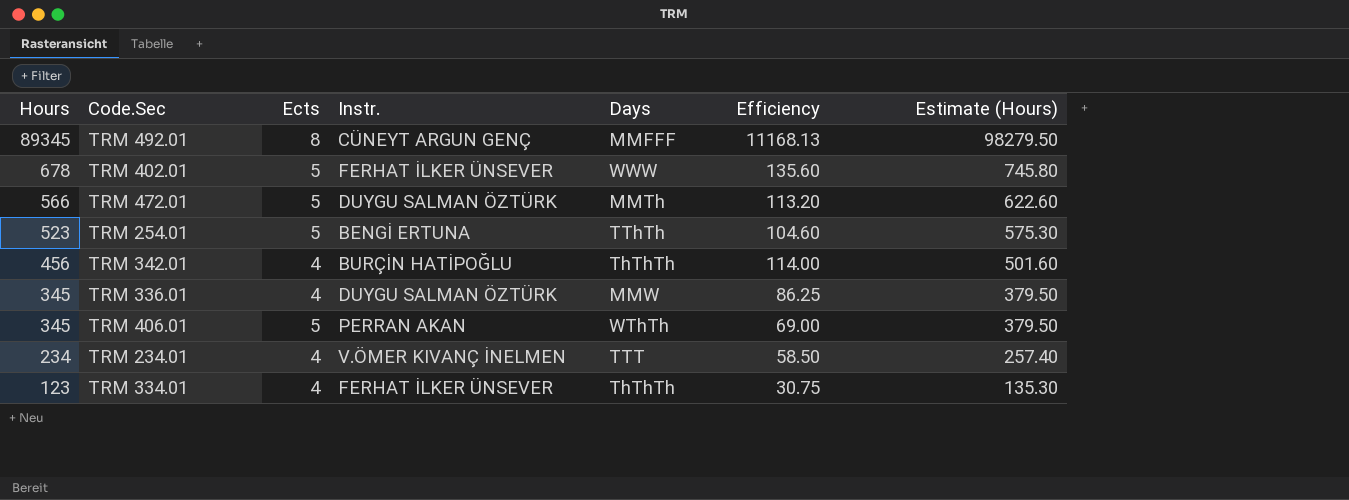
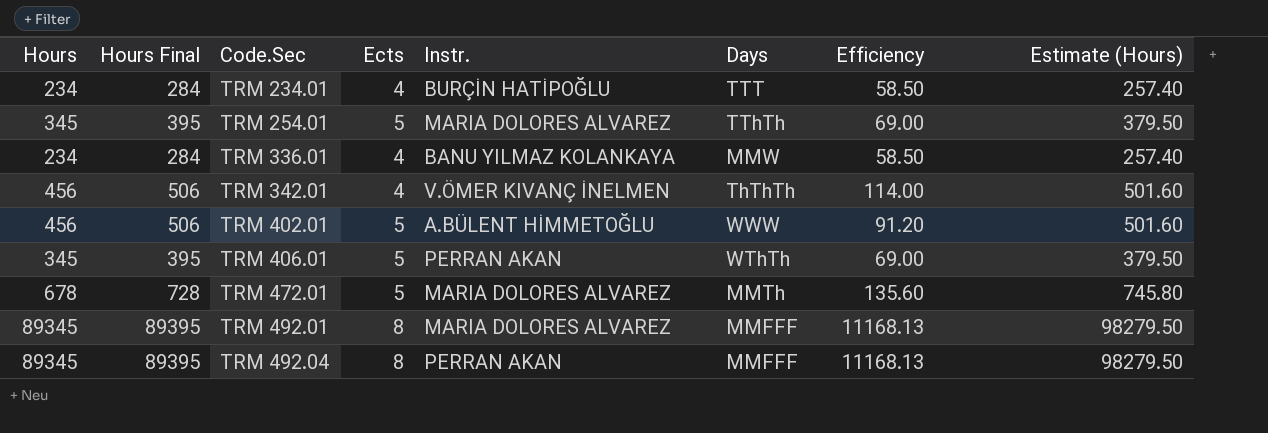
row order: Hours descending -> Code.Sec ascending
column Hours Final | formula: none -> [Hours] + 50
row TRM 334.01: 123 | 4 | FERHAT İLKER ÜNSEVER | ThThTh | 30.75 | 135.30 -> none
TRM 234.01 | Instr.: V.ÖMER KIVANÇ İNELMEN -> BURÇİN HATİPOĞLU
TRM 254.01 | Hours: 523 -> 345
TRM 254.01 | Instr.: BENGİ ERTUNA -> MARIA DOLORES ALVAREZ
TRM 254.01 | Efficiency: 104.60 -> 69.00
TRM 254.01 | Estimate (Hours): 575.30 -> 379.50
TRM 336.01 | Hours: 345 -> 234
TRM 336.01 | Instr.: DUYGU SALMAN ÖZTÜRK -> BANU YILMAZ KOLANKAYA
TRM 336.01 | Efficiency: 86.25 -> 58.50
TRM 336.01 | Estimate (Hours): 379.50 -> 257.40
TRM 342.01 | Instr.: BURÇİN HATİPOĞLU -> V.ÖMER KIVANÇ İNELMEN
TRM 402.01 | Hours: 678 -> 456
TRM 402.01 | Instr.: FERHAT İLKER ÜNSEVER -> A.BÜLENT HİMMETOĞLU
TRM 402.01 | Efficiency: 135.60 -> 91.20
TRM 402.01 | Estimate (Hours): 745.80 -> 501.60
TRM 472.01 | Hours: 566 -> 678
TRM 472.01 | Instr.: DUYGU SALMAN ÖZTÜRK -> MARIA DOLORES ALVAREZ
TRM 472.01 | Efficiency: 113.20 -> 135.60
TRM 472.01 | Estimate (Hours): 622.60 -> 745.80
TRM 492.01 | Instr.: CÜNEYT ARGUN GENÇ -> MARIA DOLORES ALVAREZ
row TRM 492.04: none -> 89345 | 89395 | 8 | PERRAN AKAN | MMFFF | 11168.13 | 98279.50

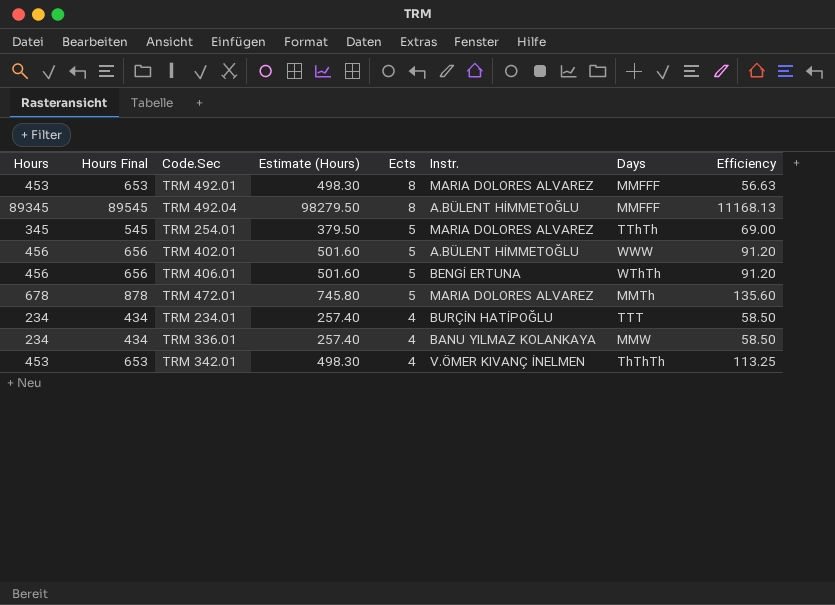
row order: Code.Sec ascending -> Ects descending
column Hours Final | formula: [Hours] + 50 -> [Hours] + 200
column Estimate (Hours) | position: 8 -> 4
TRM 492.01 | Hours: 89345 -> 453
TRM 492.01 | Estimate (Hours): 98279.50 -> 498.30
TRM 492.01 | Efficiency: 11168.13 -> 56.63
TRM 492.04 | Instr.: PERRAN AKAN -> A.BÜLENT HİMMETOĞLU
TRM 406.01 | Hours: 345 -> 456
TRM 406.01 | Estimate (Hours): 379.50 -> 501.60
TRM 406.01 | Instr.: PERRAN AKAN -> BENGİ ERTUNA
TRM 406.01 | Efficiency: 69.00 -> 91.20
TRM 342.01 | Hours: 456 -> 453
TRM 342.01 | Estimate (Hours): 501.60 -> 498.30
TRM 342.01 | Efficiency: 114.00 -> 113.25

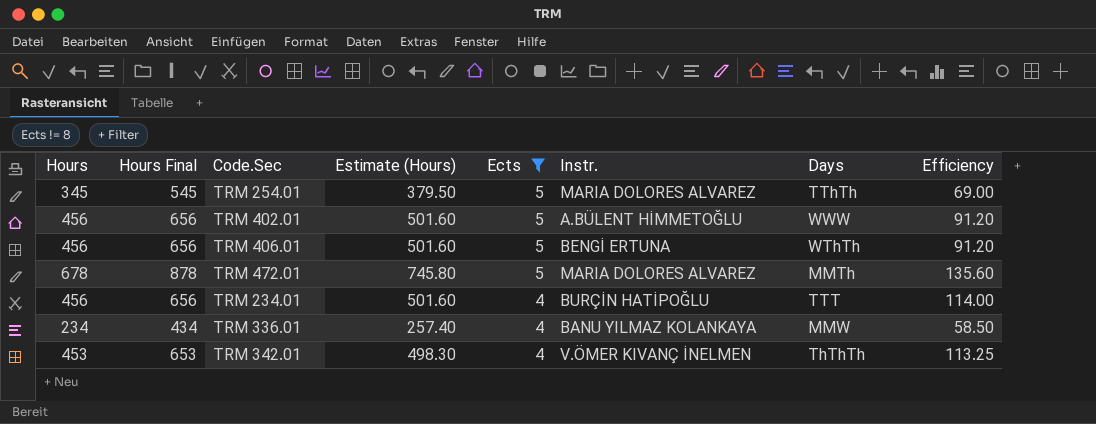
filter: none -> Ects != 8
TRM 234.01 | Hours: 234 -> 456
TRM 234.01 | Hours Final: 434 -> 656
TRM 234.01 | Estimate (Hours): 257.40 -> 501.60
TRM 234.01 | Efficiency: 58.50 -> 114.00

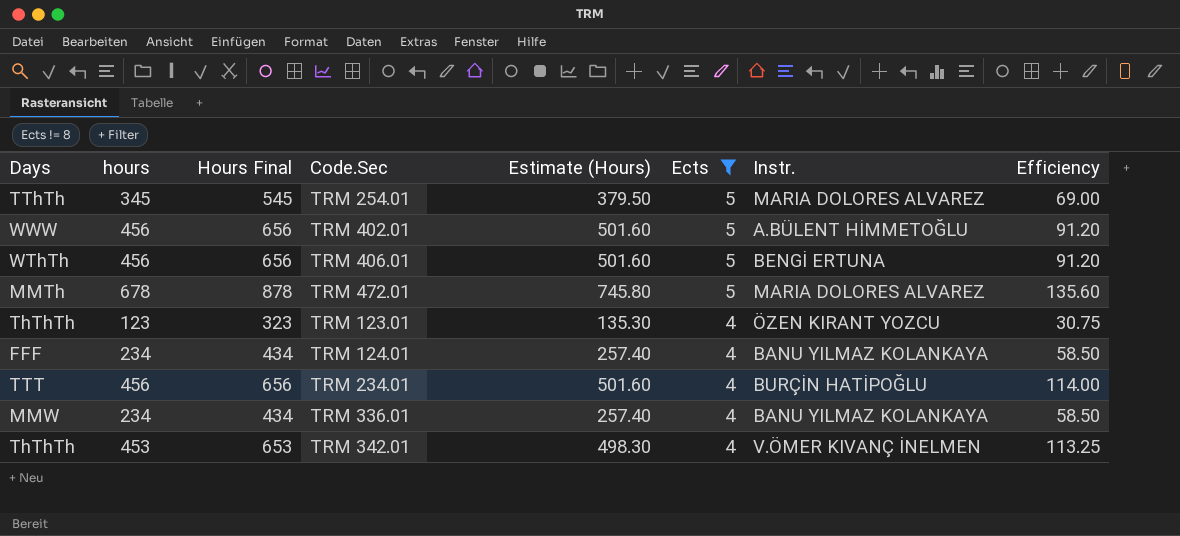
column Days | position: 7 -> 1
column name: Hours -> hours
row TRM 123.01: none -> ThThTh | 123 | 323 | 135.30 | 4 | ÖZEN KIRANT YOZCU | 30.75
row TRM 124.01: none -> FFF | 234 | 434 | 257.40 | 4 | BANU YILMAZ KOLANKAYA | 58.50

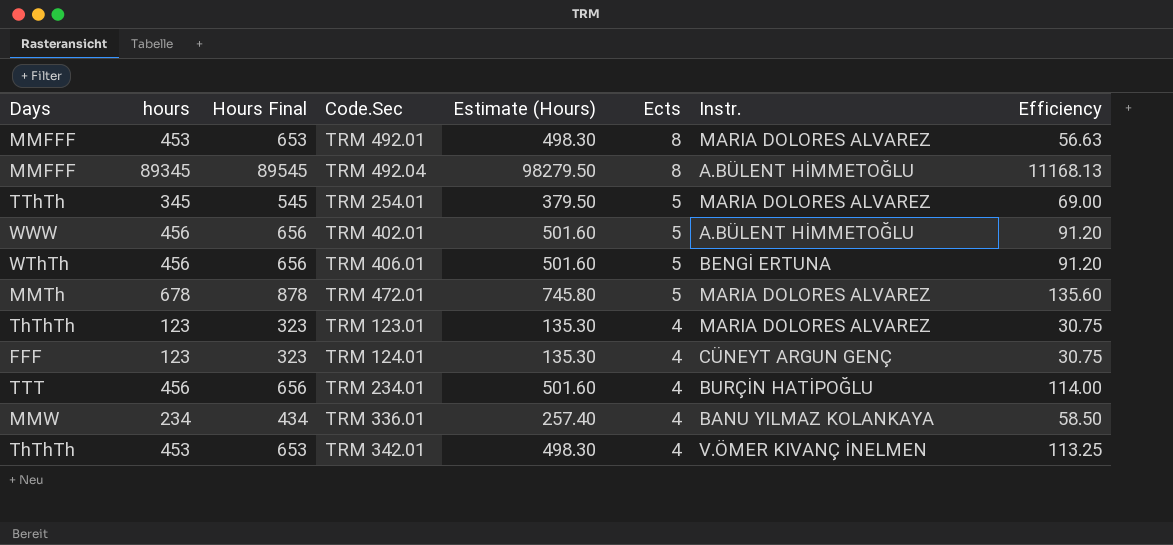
filter: Ects != 8 -> none
TRM 123.01 | Instr.: ÖZEN KIRANT YOZCU -> MARIA DOLORES ALVAREZ
TRM 124.01 | hours: 234 -> 123
TRM 124.01 | Hours Final: 434 -> 323
TRM 124.01 | Estimate (Hours): 257.40 -> 135.30
TRM 124.01 | Instr.: BANU YILMAZ KOLANKAYA -> CÜNEYT ARGUN GENÇ
TRM 124.01 | Efficiency: 58.50 -> 30.75

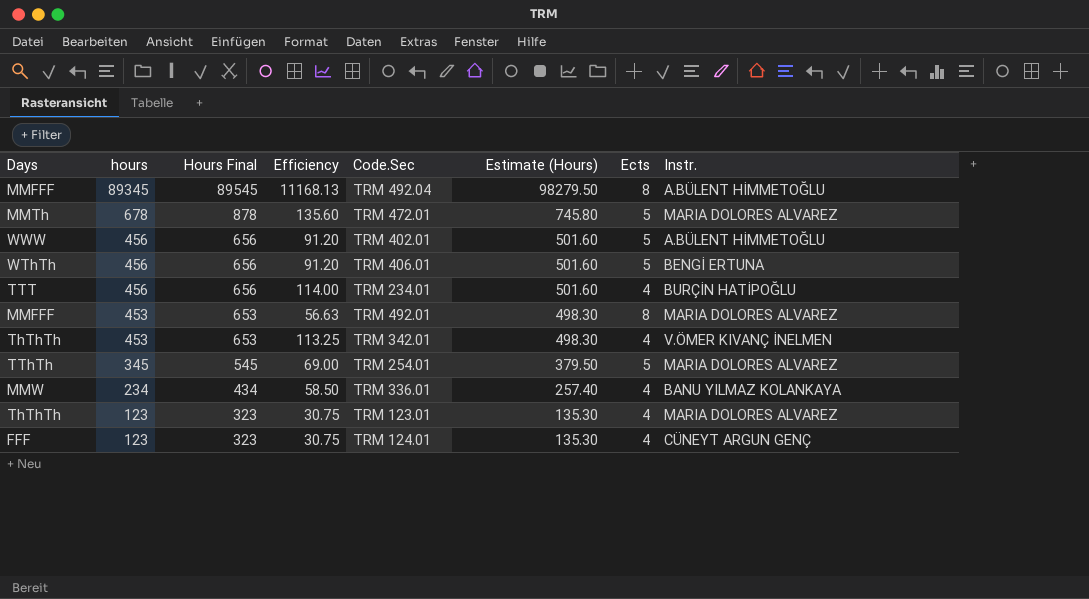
row order: Ects descending -> hours descending
column Efficiency | position: 8 -> 4

